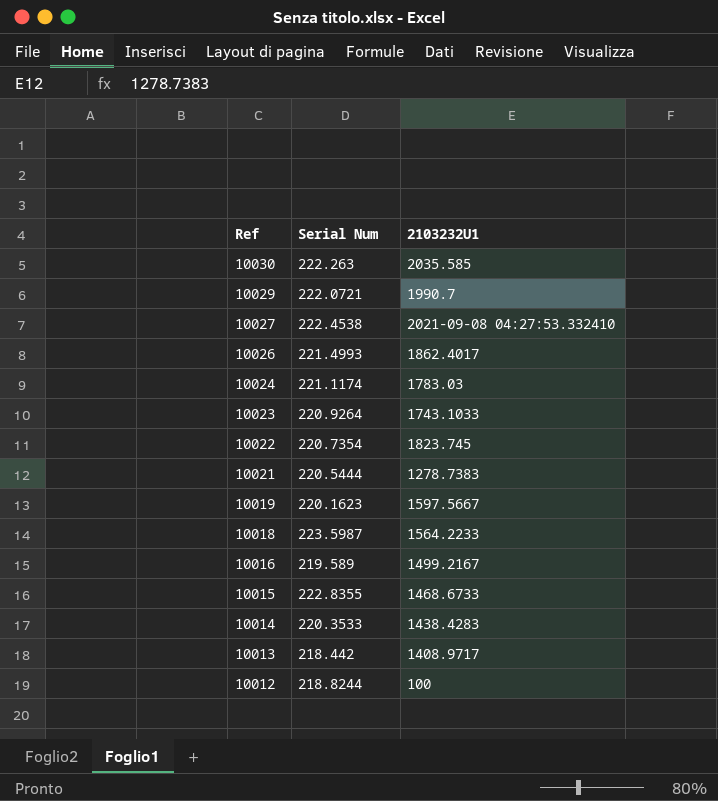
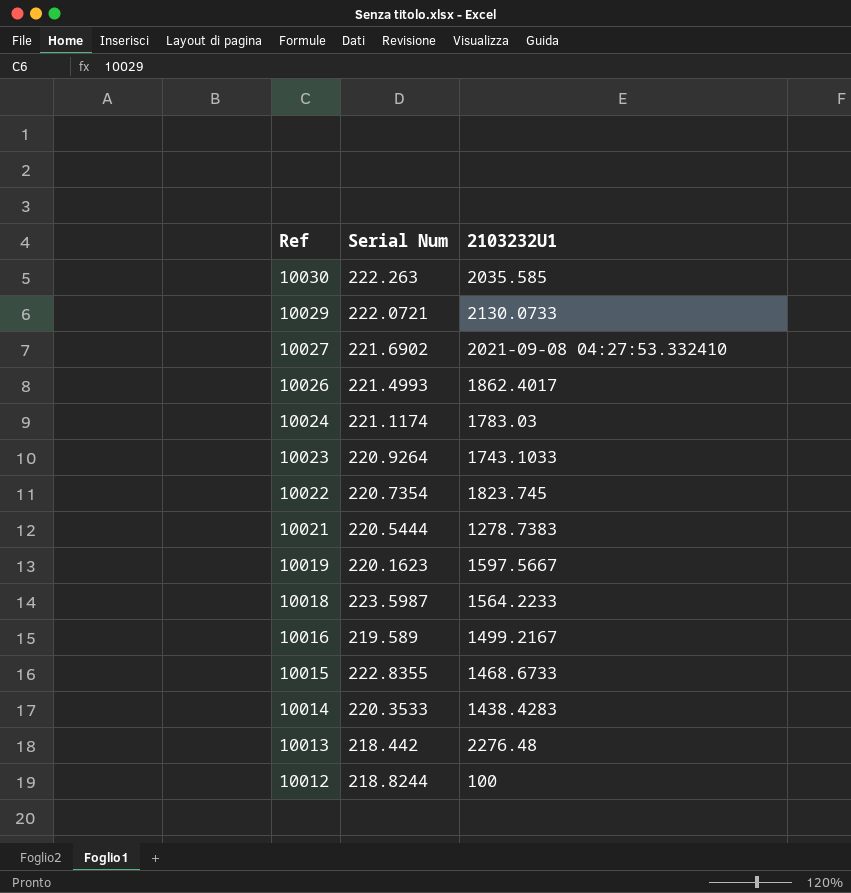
10029 | 2103232U1: 1990.7 -> 2130.0733
10027 | Serial Num: 222.4538 -> 221.6902
10013 | 2103232U1: 1408.9717 -> 2276.48

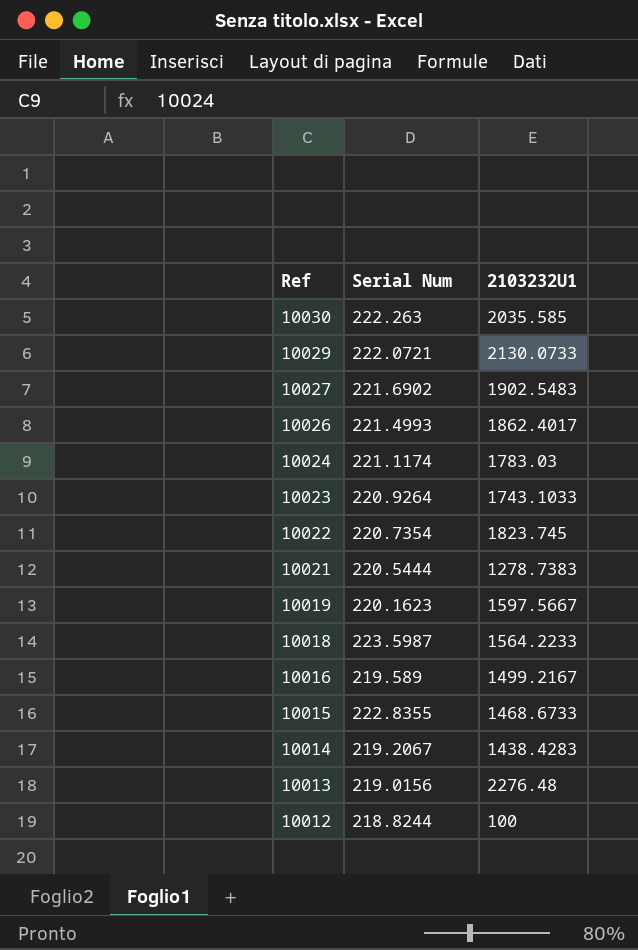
10027 | 2103232U1: 2021-09-08 04:27:53.332410 -> 1902.5483
10014 | Serial Num: 220.3533 -> 219.2067
10013 | Serial Num: 218.442 -> 219.0156

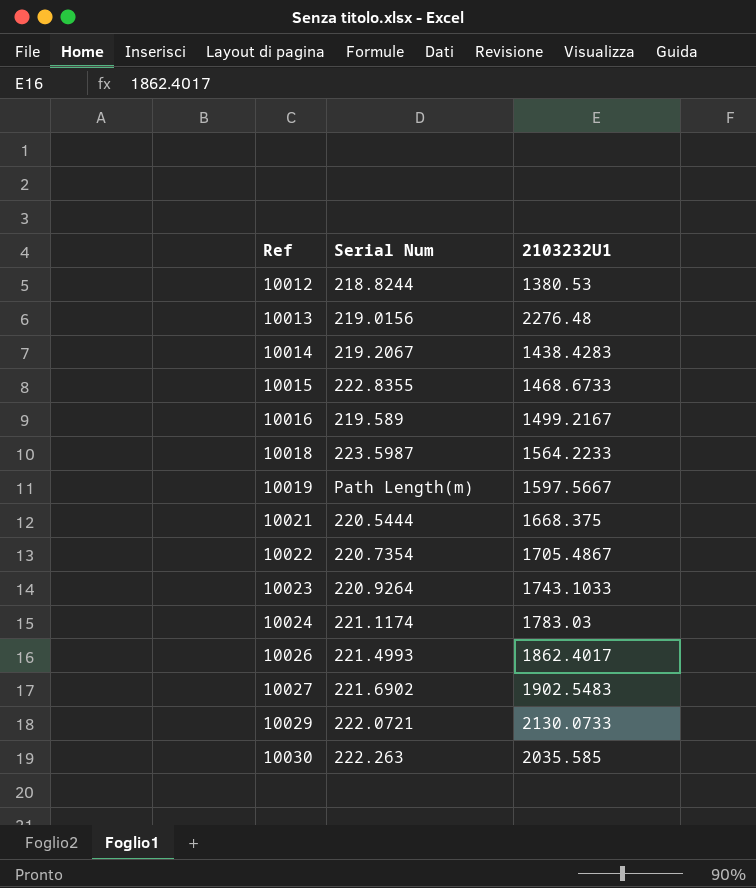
row order: Ref descending -> Ref ascending
10012 | 2103232U1: 100 -> 1380.53
10019 | Serial Num: 220.1623 -> Path Length(m)
10021 | 2103232U1: 1278.7383 -> 1668.375
10022 | 2103232U1: 1823.745 -> 1705.4867

